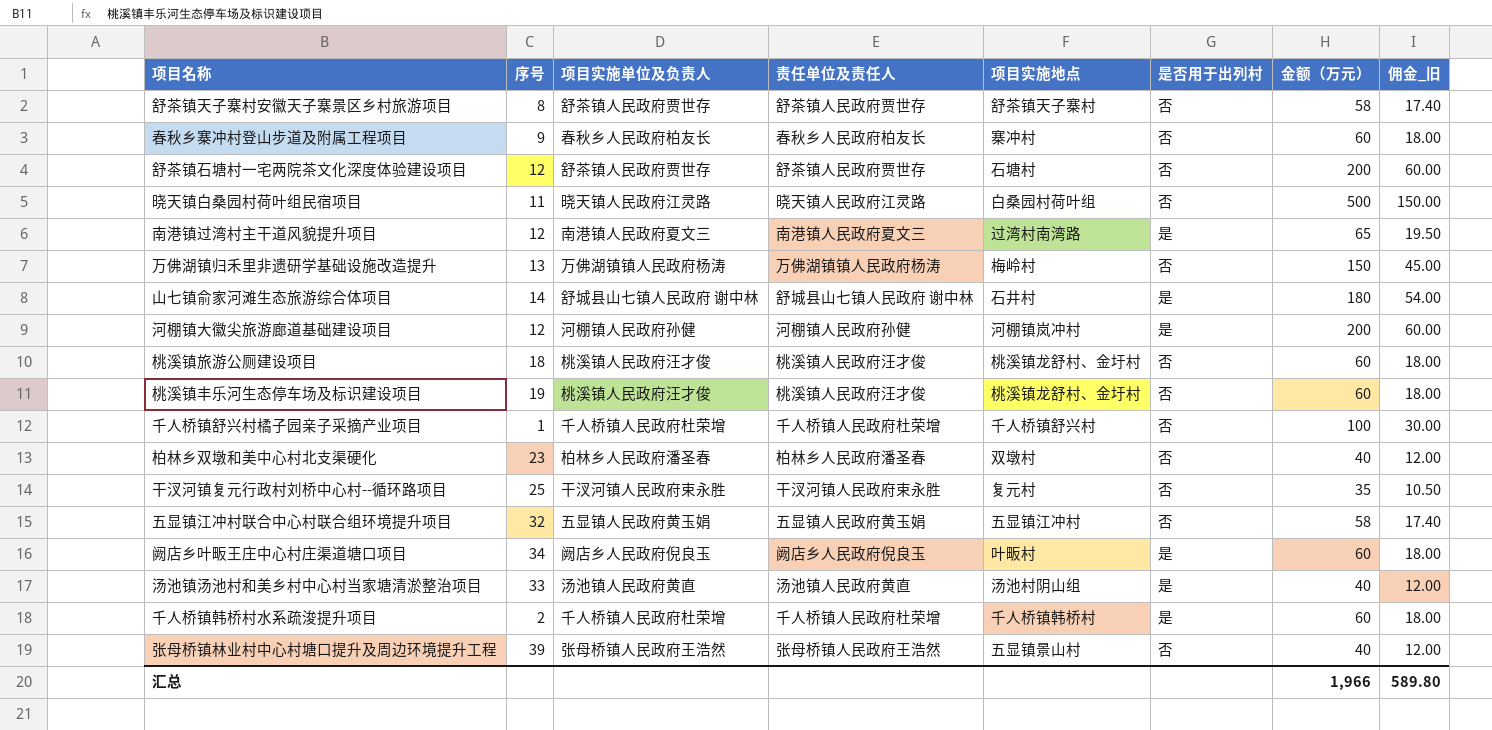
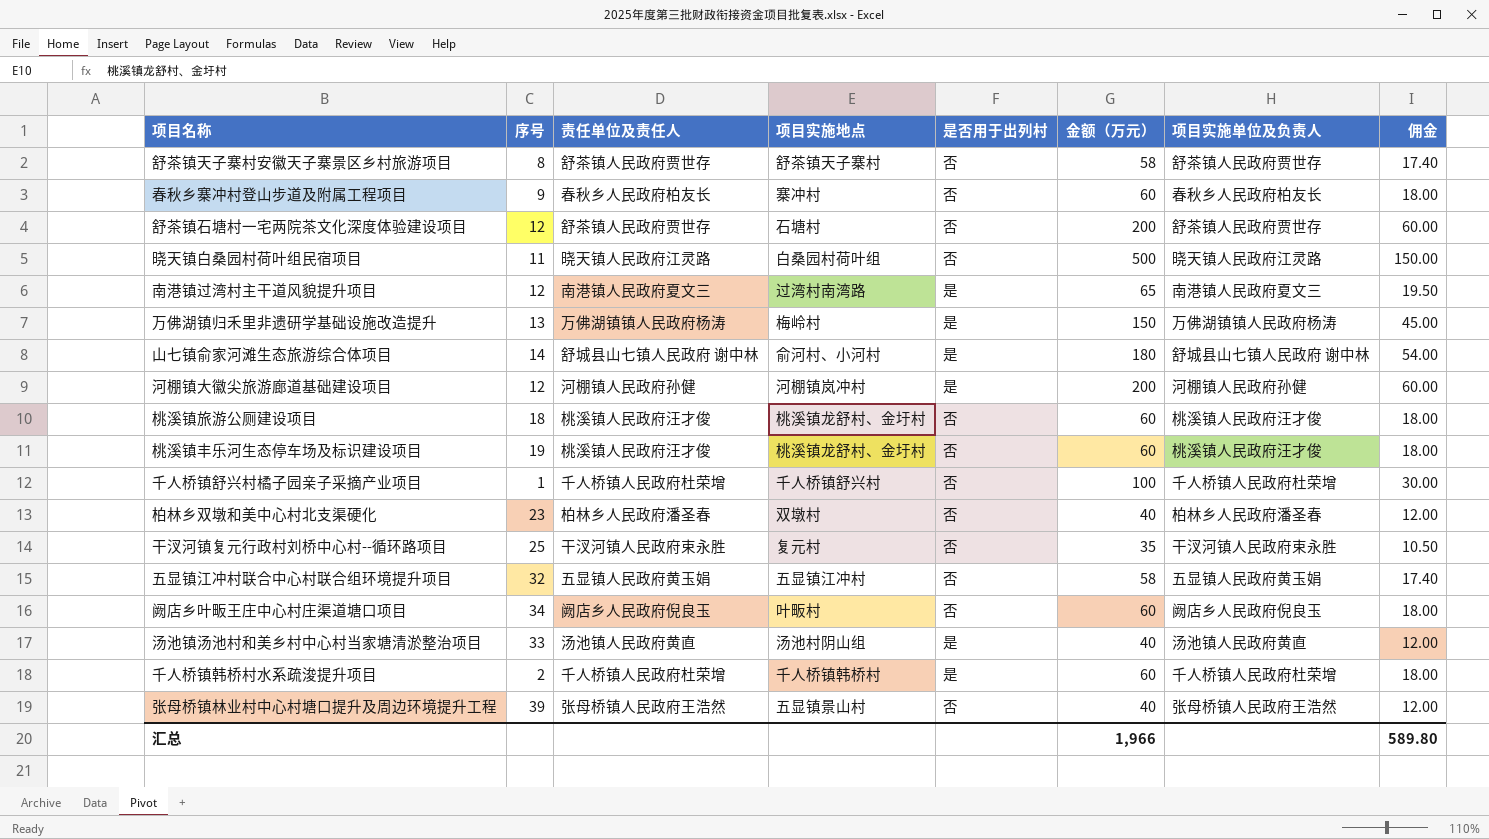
column 项目实施单位及负责人 | position: 3 -> 7
column name: 佣金_旧 -> 佣金
万佛湖镇归禾里非遗研学基础设施改造提升 | 是否用于出列村: 否 -> 是
山七镇俞家河滩生态旅游综合体项目 | 项目实施地点: 石井村 -> 俞河村、小河村
阙店乡叶畈王庄中心村庄渠道塘口项目 | 是否用于出列村: 是 -> 否

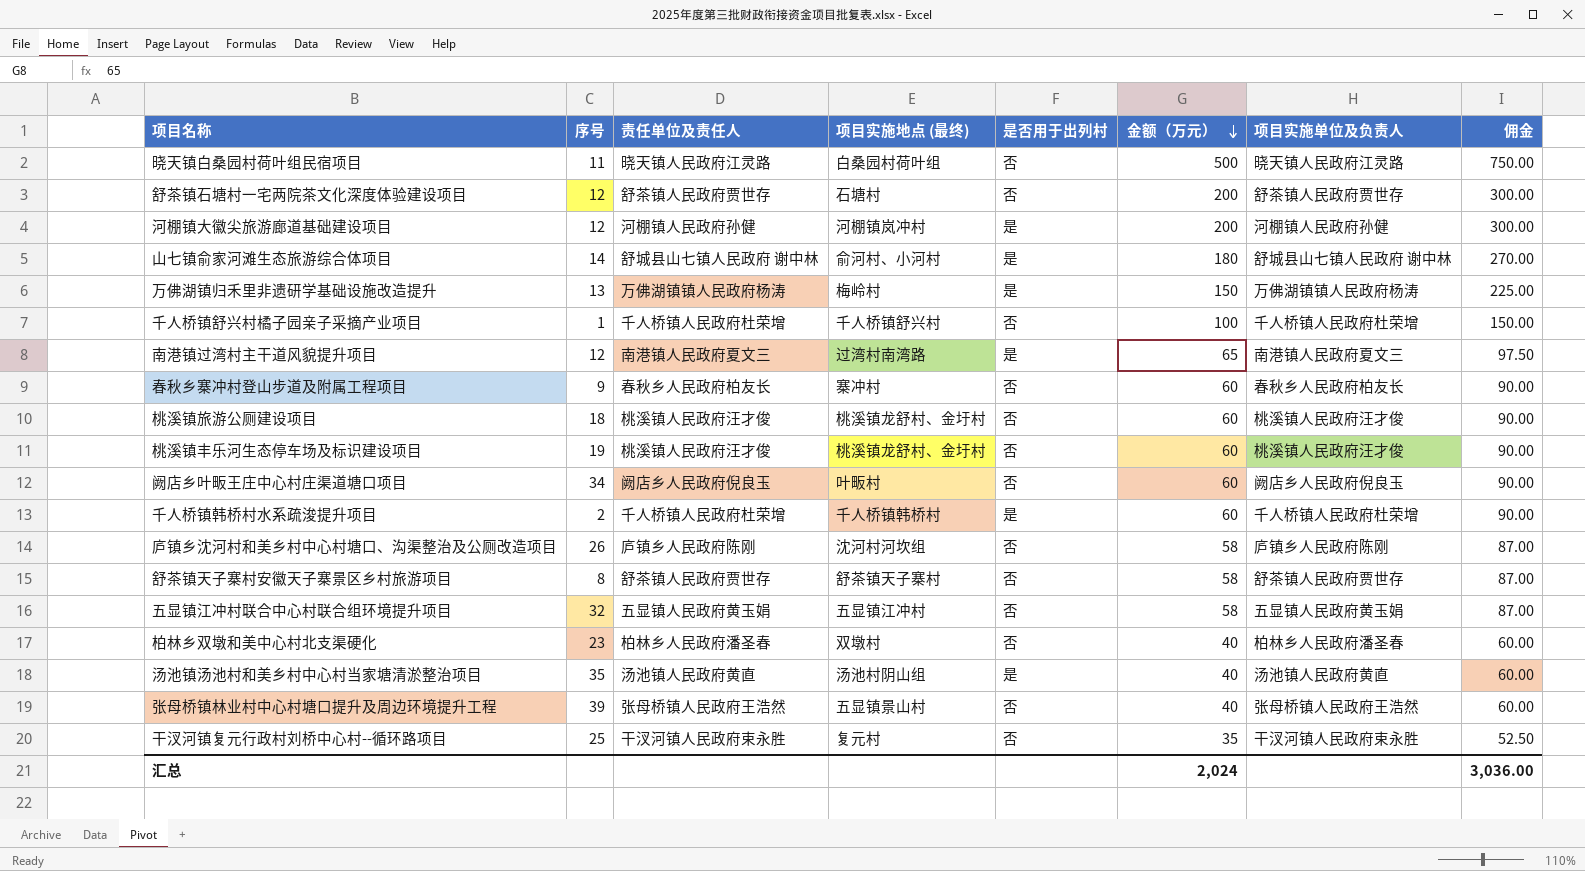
row order: none -> 金额（万元） descending
column name: 项目实施地点 -> 项目实施地点 (最终)
column 佣金 | formula: [金额（万元）] * 0.3 -> [金额（万元）] * 1.5
row 庐镇乡沈河村和美乡村中心村塘口、沟渠整治及公厕改造项目: none -> 26 | 庐镇乡人民政府陈刚 | 沈河村河坎组 | 否 | 58 | 庐镇乡人民政府陈刚 | 87.00
汤池镇汤池村和美乡村中心村当家塘清淤整治项目 | 序号: 33 -> 35
汇总 | 金额（万元）: 1,966 -> 2,024
汇总 | 佣金: 589.80 -> 3,036.00

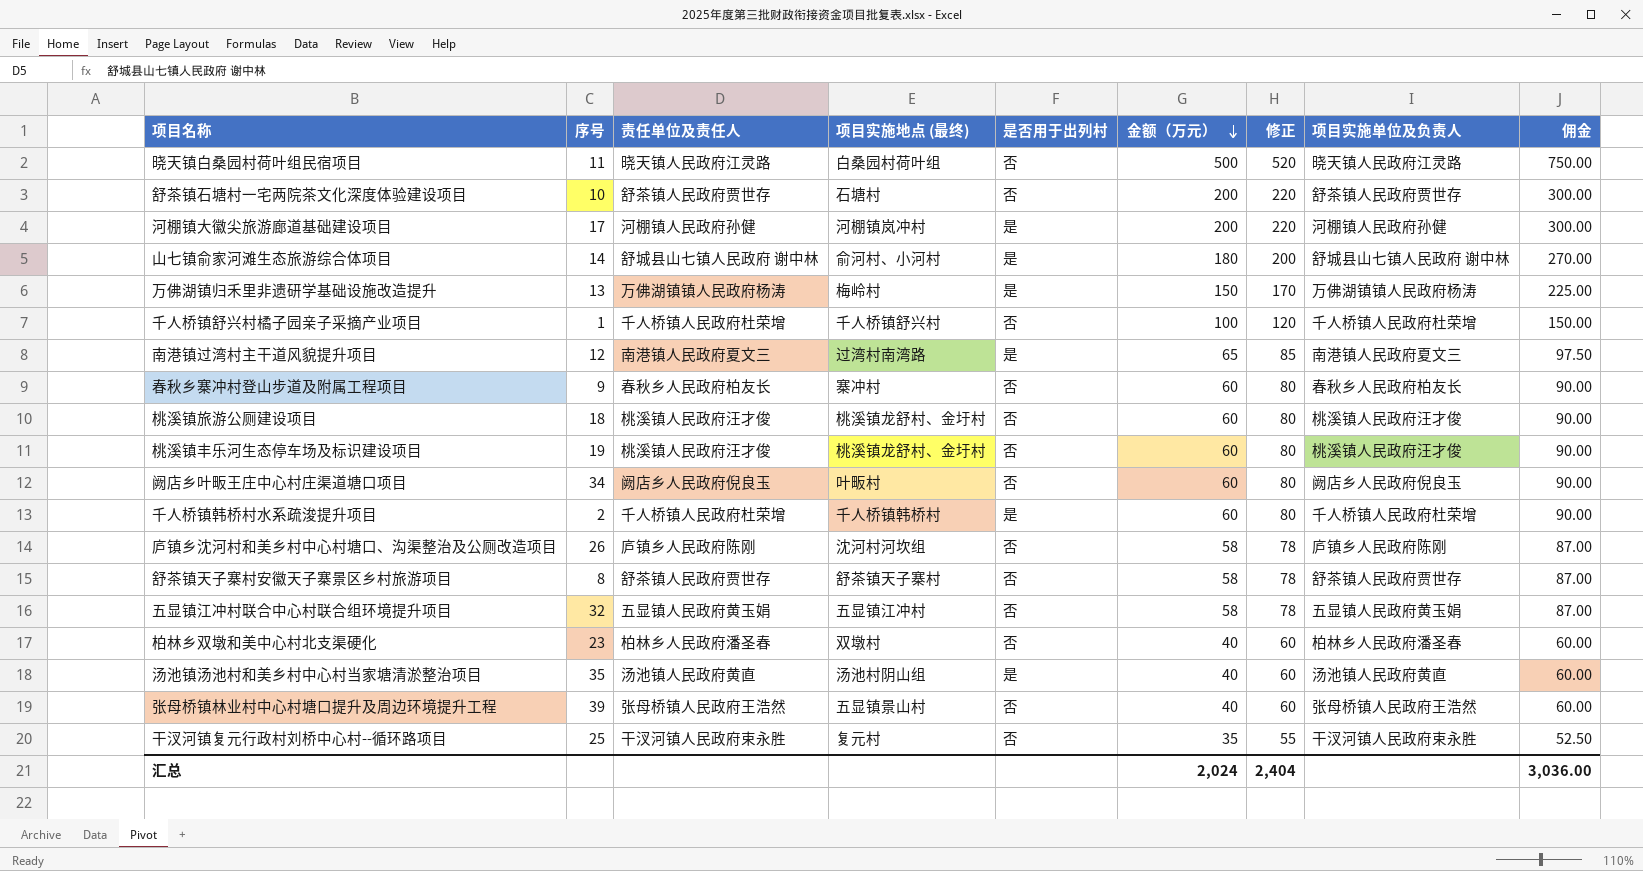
column 修正 | formula: none -> [金额（万元）] + 20
舒茶镇石塘村一宅两院茶文化深度体验建设项目 | 序号: 12 -> 10
河棚镇大徽尖旅游廊道基础建设项目 | 序号: 12 -> 17

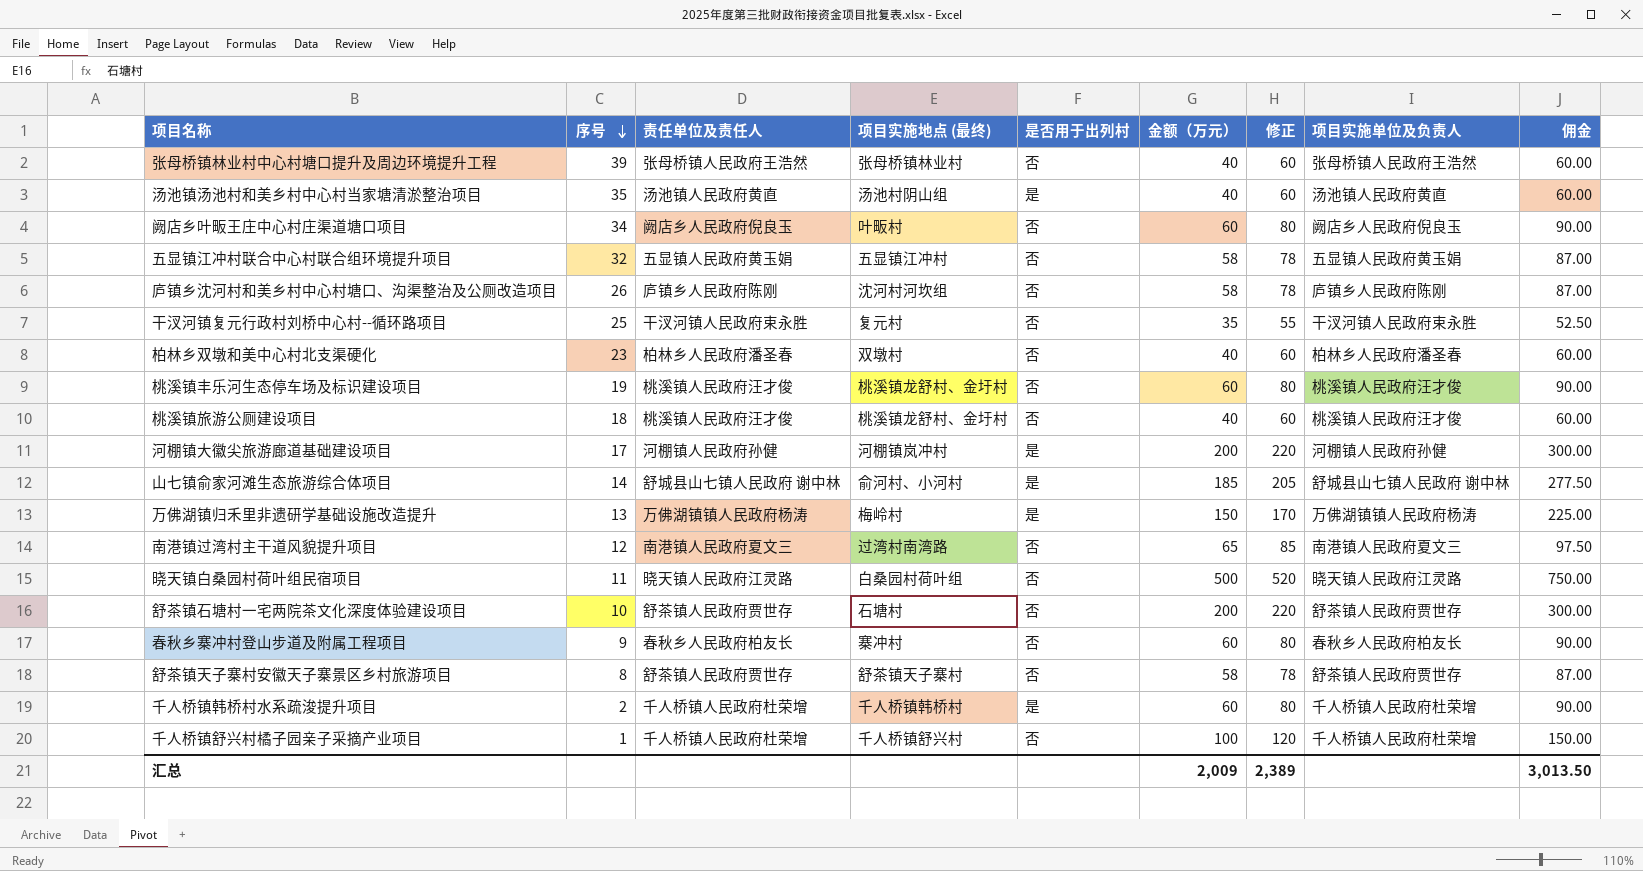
row order: 金额（万元） descending -> 序号 descending
张母桥镇林业村中心村塘口提升及周边环境提升工程 | 项目实施地点 (最终): 五显镇景山村 -> 张母桥镇林业村
桃溪镇旅游公厕建设项目 | 金额（万元）: 60 -> 40
桃溪镇旅游公厕建设项目 | 修正: 80 -> 60
桃溪镇旅游公厕建设项目 | 佣金: 90.00 -> 60.00
山七镇俞家河滩生态旅游综合体项目 | 金额（万元）: 180 -> 185
山七镇俞家河滩生态旅游综合体项目 | 修正: 200 -> 205
山七镇俞家河滩生态旅游综合体项目 | 佣金: 270.00 -> 277.50
南港镇过湾村主干道风貌提升项目 | 是否用于出列村: 是 -> 否
汇总 | 金额（万元）: 2,024 -> 2,009
汇总 | 修正: 2,404 -> 2,389
汇总 | 佣金: 3,036.00 -> 3,013.50

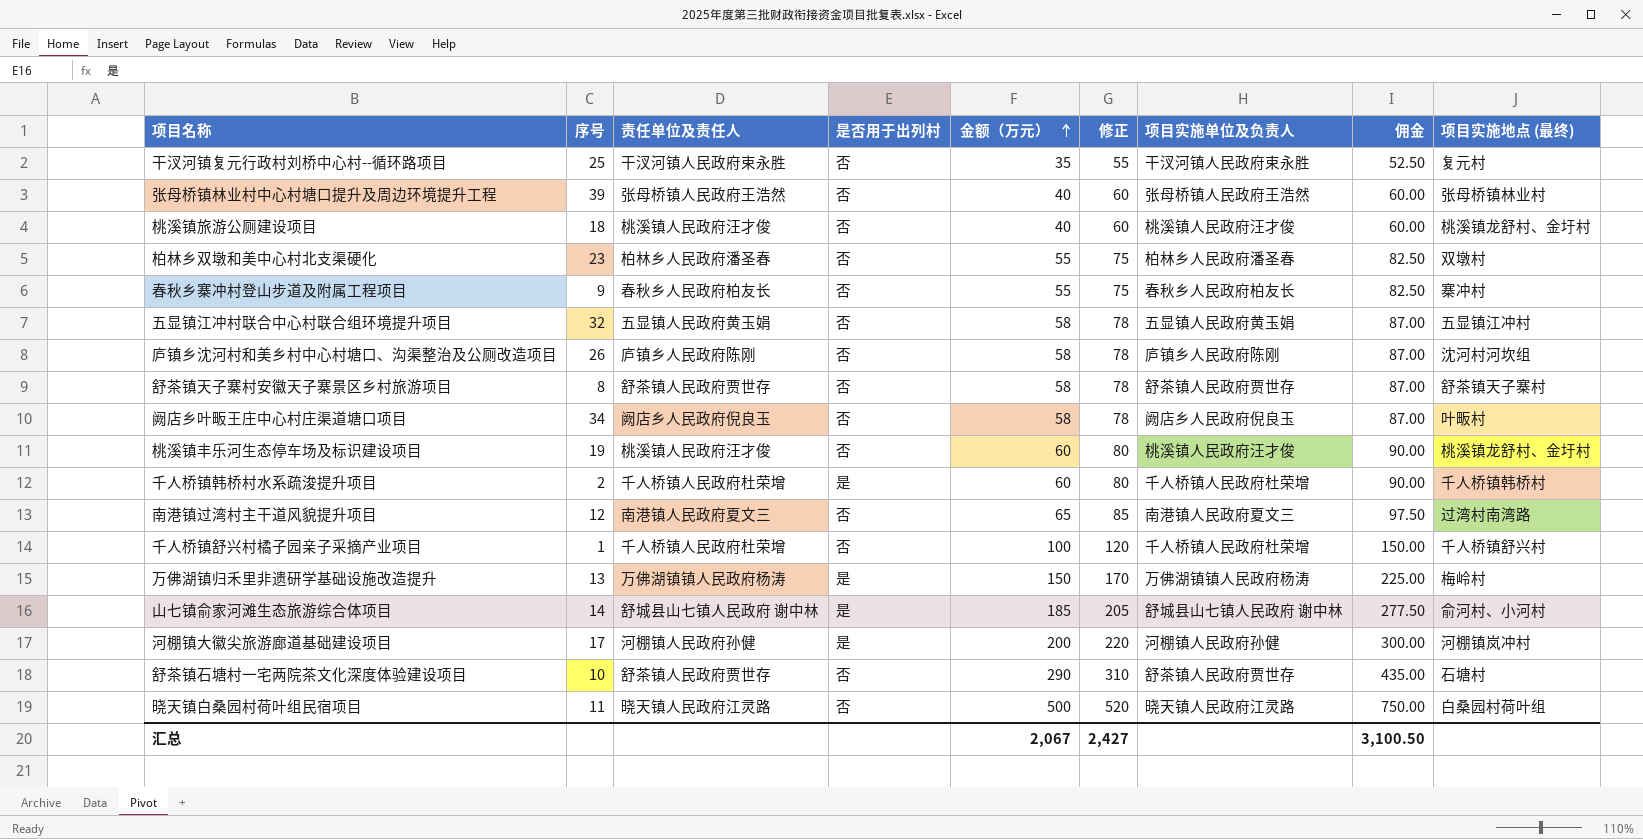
row order: 序号 descending -> 金额（万元） ascending
column 项目实施地点 (最终) | position: 4 -> 9
row 汤池镇汤池村和美乡村中心村当家塘清淤整治项目: 35 | 汤池镇人民政府黄直 | 汤池村阴山组 | 是 | 40 | 60 | 汤池镇人民政府黄直 | 60.00 -> none
柏林乡双墩和美中心村北支渠硬化 | 金额（万元）: 40 -> 55
柏林乡双墩和美中心村北支渠硬化 | 修正: 60 -> 75
柏林乡双墩和美中心村北支渠硬化 | 佣金: 60.00 -> 82.50
春秋乡寨冲村登山步道及附属工程项目 | 金额（万元）: 60 -> 55
春秋乡寨冲村登山步道及附属工程项目 | 修正: 80 -> 75
春秋乡寨冲村登山步道及附属工程项目 | 佣金: 90.00 -> 82.50
阙店乡叶畈王庄中心村庄渠道塘口项目 | 金额（万元）: 60 -> 58
阙店乡叶畈王庄中心村庄渠道塘口项目 | 修正: 80 -> 78
阙店乡叶畈王庄中心村庄渠道塘口项目 | 佣金: 90.00 -> 87.00
舒茶镇石塘村一宅两院茶文化深度体验建设项目 | 金额（万元）: 200 -> 290
舒茶镇石塘村一宅两院茶文化深度体验建设项目 | 修正: 220 -> 310
舒茶镇石塘村一宅两院茶文化深度体验建设项目 | 佣金: 300.00 -> 435.00
汇总 | 金额（万元）: 2,009 -> 2,067
汇总 | 修正: 2,389 -> 2,427
汇总 | 佣金: 3,013.50 -> 3,100.50

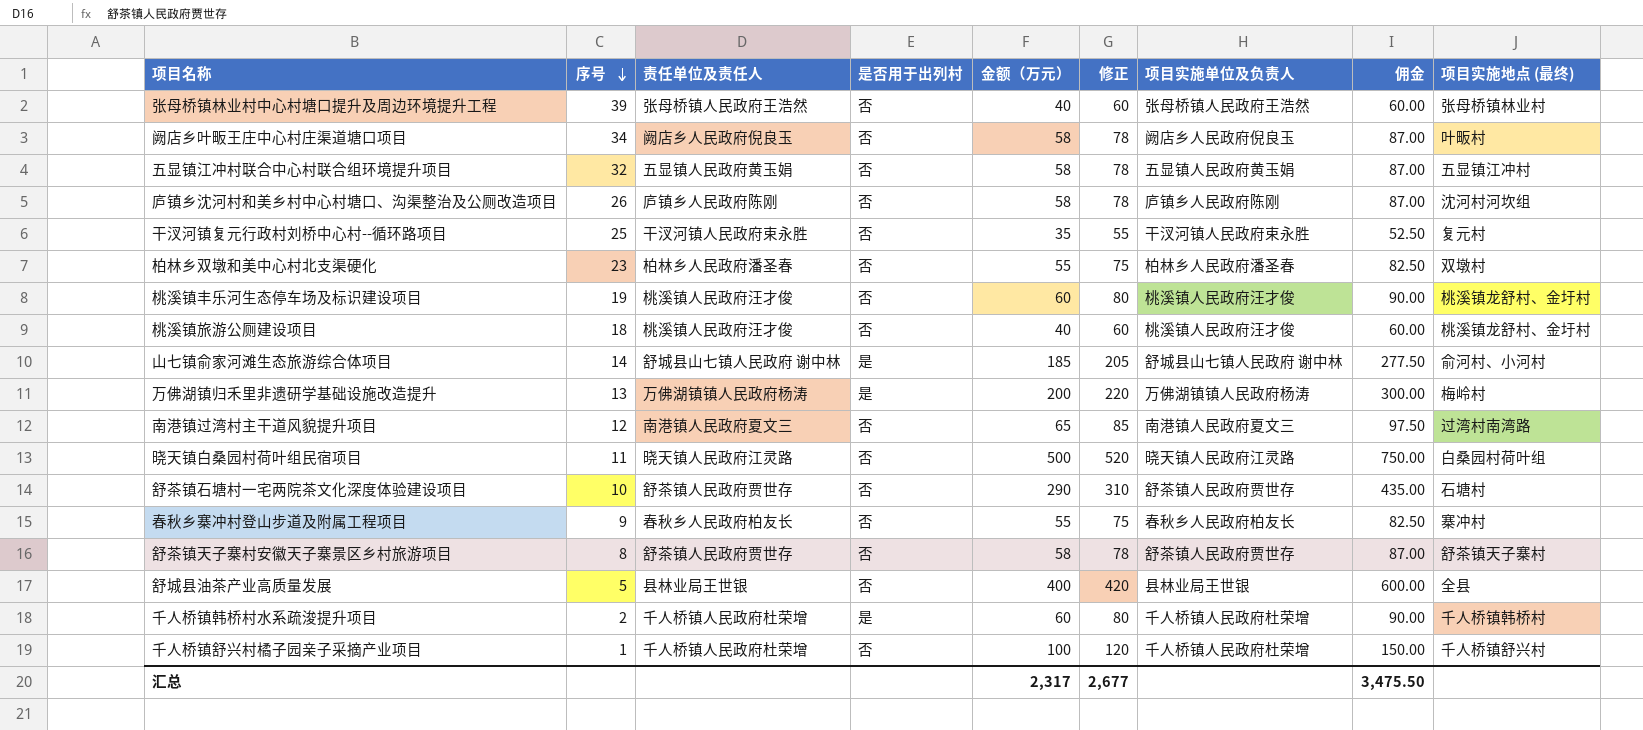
row order: 金额（万元） ascending -> 序号 descending
row 河棚镇大徽尖旅游廊道基础建设项目: 17 | 河棚镇人民政府孙健 | 是 | 200 | 220 | 河棚镇人民政府孙健 | 300.00 | 河棚镇岚冲村 -> none
万佛湖镇归禾里非遗研学基础设施改造提升 | 金额（万元）: 150 -> 200
万佛湖镇归禾里非遗研学基础设施改造提升 | 修正: 170 -> 220
万佛湖镇归禾里非遗研学基础设施改造提升 | 佣金: 225.00 -> 300.00
row 舒城县油茶产业高质量发展: none -> 5 | 县林业局王世银 | 否 | 400 | 420 | 县林业局王世银 | 600.00 | 全县
汇总 | 金额（万元）: 2,067 -> 2,317
汇总 | 修正: 2,427 -> 2,677
汇总 | 佣金: 3,100.50 -> 3,475.50

